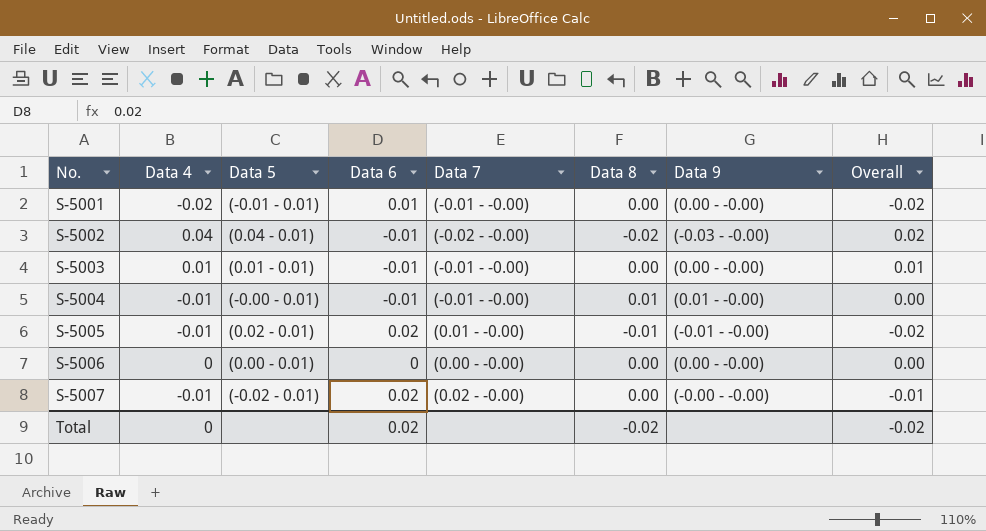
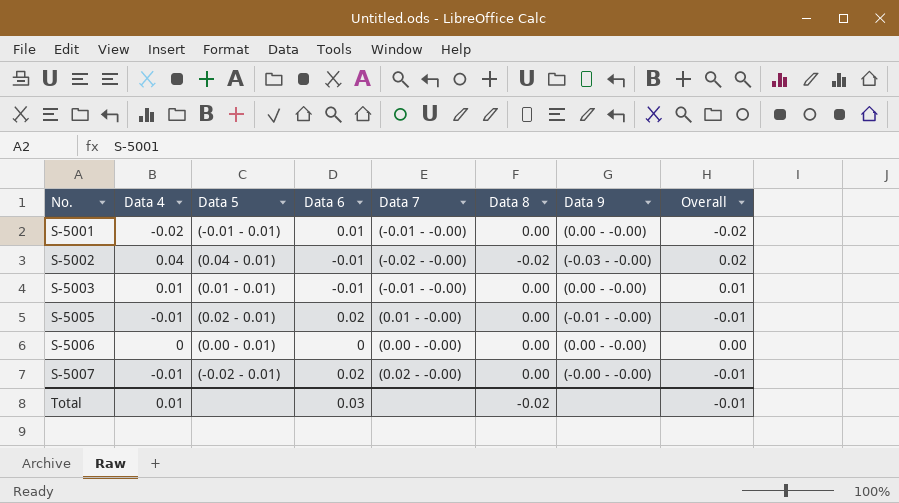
row S-5004: -0.01 | (-0.00 - 0.01) | -0.01 | (-0.01 - -0.00) | 0.01 | (0.01 - -0.00) | 0.00 -> none
S-5005 | Data 8: -0.01 -> 0.00
S-5005 | Overall: -0.02 -> -0.01
Total | Data 4: 0 -> 0.01
Total | Data 6: 0.02 -> 0.03
Total | Overall: -0.02 -> -0.01

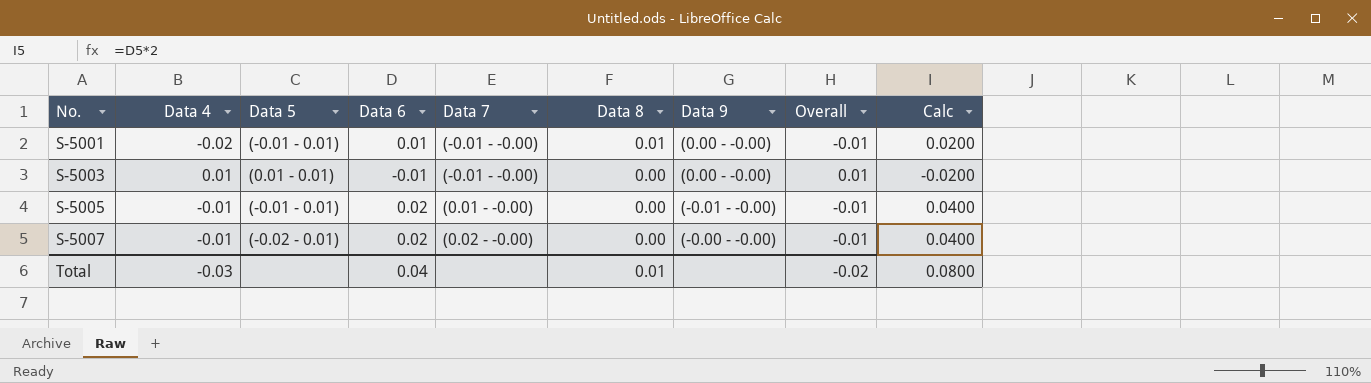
column Calc | formula: none -> [Data 6] * 2
row S-5002: 0.04 | (0.04 - 0.01) | -0.01 | (-0.02 - -0.00) | -0.02 | (-0.03 - -0.00) | 0.02 -> none
row S-5006: 0 | (0.00 - 0.01) | 0 | (0.00 - -0.00) | 0.00 | (0.00 - -0.00) | 0.00 -> none
S-5001 | Data 8: 0.00 -> 0.01
S-5001 | Overall: -0.02 -> -0.01
S-5005 | Data 5: (0.02 - 0.01) -> (-0.01 - 0.01)
Total | Data 4: 0.01 -> -0.03
Total | Data 6: 0.03 -> 0.04
Total | Data 8: -0.02 -> 0.01
Total | Overall: -0.01 -> -0.02

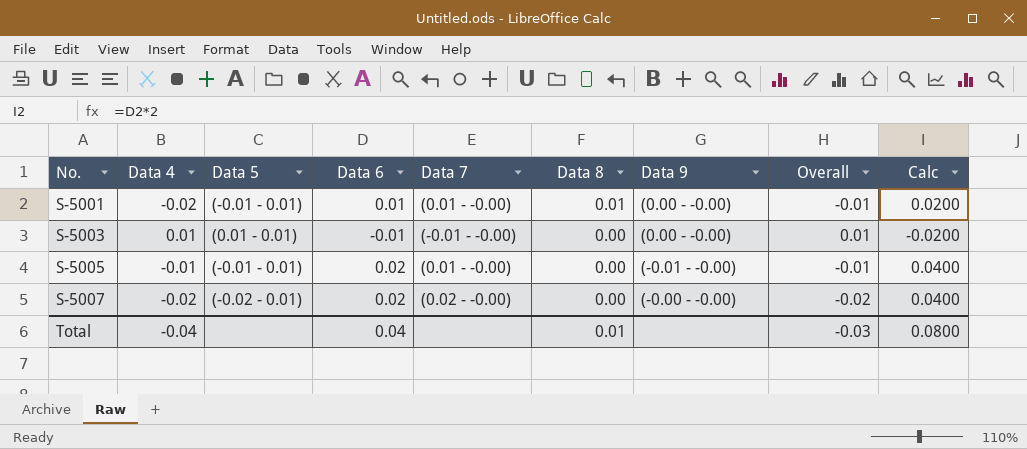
S-5001 | Data 7: (-0.01 - -0.00) -> (0.01 - -0.00)
S-5007 | Data 4: -0.01 -> -0.02
S-5007 | Overall: -0.01 -> -0.02
Total | Data 4: -0.03 -> -0.04
Total | Overall: -0.02 -> -0.03

